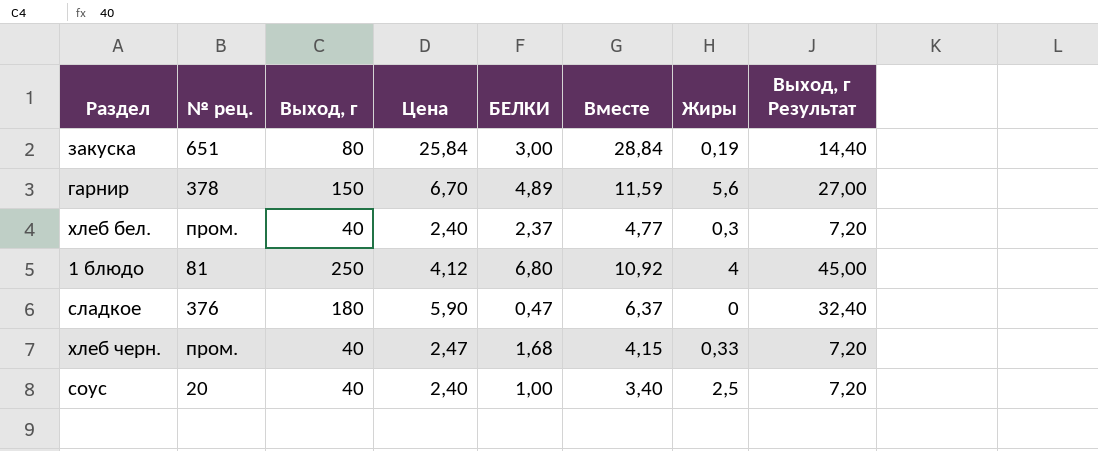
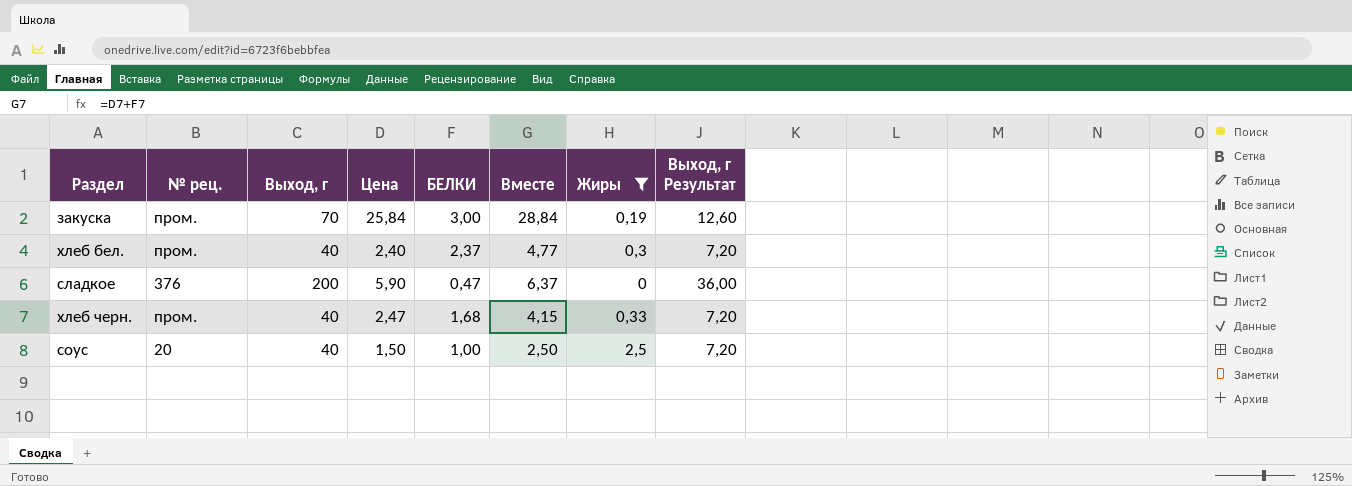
filter: none -> Жиры <= 2,5
закуска | № рец.: 651 -> пром.
закуска | Выход, г: 80 -> 70
закуска | Выход, г Результат: 14,40 -> 12,60
сладкое | Выход, г: 180 -> 200
сладкое | Выход, г Результат: 32,40 -> 36,00
соус | Цена: 2,40 -> 1,50
соус | Вместе: 3,40 -> 2,50

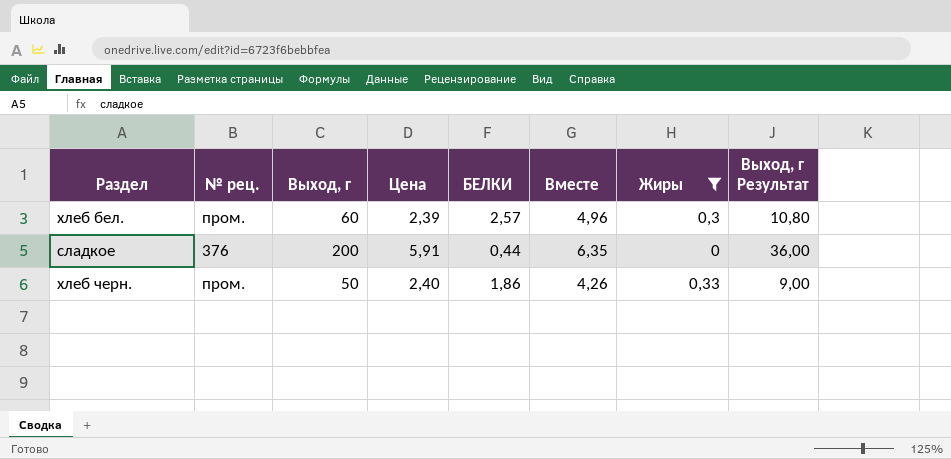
row закуска: пром. | 70 | 25,84 | 3,00 | 28,84 | 0,19 | 12,60 -> none
row соус: 20 | 40 | 1,50 | 1,00 | 2,50 | 2,5 | 7,20 -> none
хлеб бел. | Выход, г: 40 -> 60
хлеб бел. | Цена: 2,40 -> 2,39
хлеб бел. | БЕЛКИ: 2,37 -> 2,57
хлеб бел. | Вместе: 4,77 -> 4,96
хлеб бел. | Выход, г Результат: 7,20 -> 10,80
сладкое | Цена: 5,90 -> 5,91
сладкое | БЕЛКИ: 0,47 -> 0,44
сладкое | Вместе: 6,37 -> 6,35
хлеб черн. | Выход, г: 40 -> 50
хлеб черн. | Цена: 2,47 -> 2,40
хлеб черн. | БЕЛКИ: 1,68 -> 1,86
хлеб черн. | Вместе: 4,15 -> 4,26
хлеб черн. | Выход, г Результат: 7,20 -> 9,00

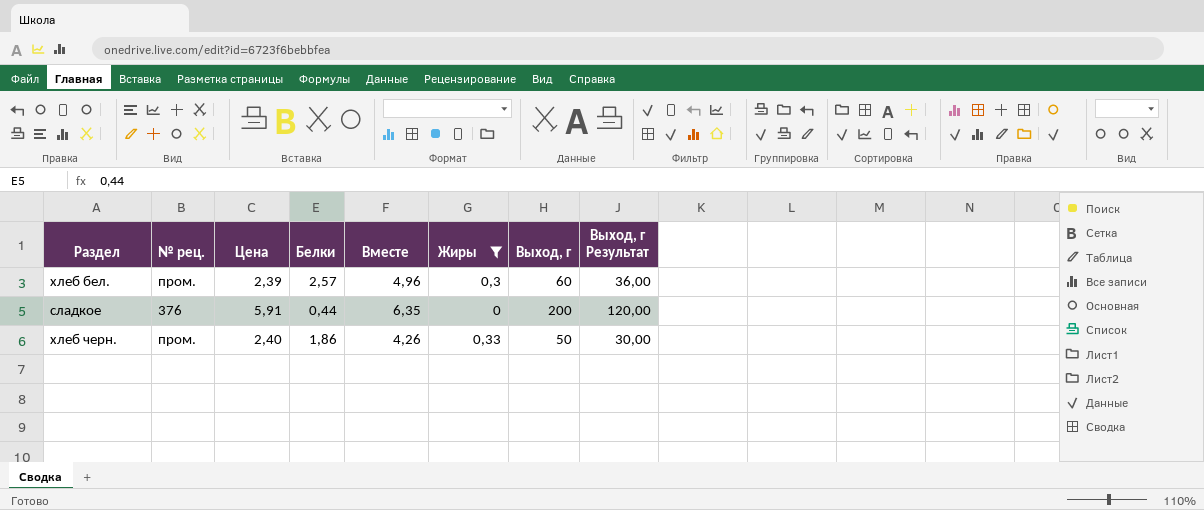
column name: БЕЛКИ -> Белки
column Выход, г | position: 3 -> 7
column Выход, г Результат | formula: [Выход, г] * 0,18 -> [Выход, г] * 0,6

